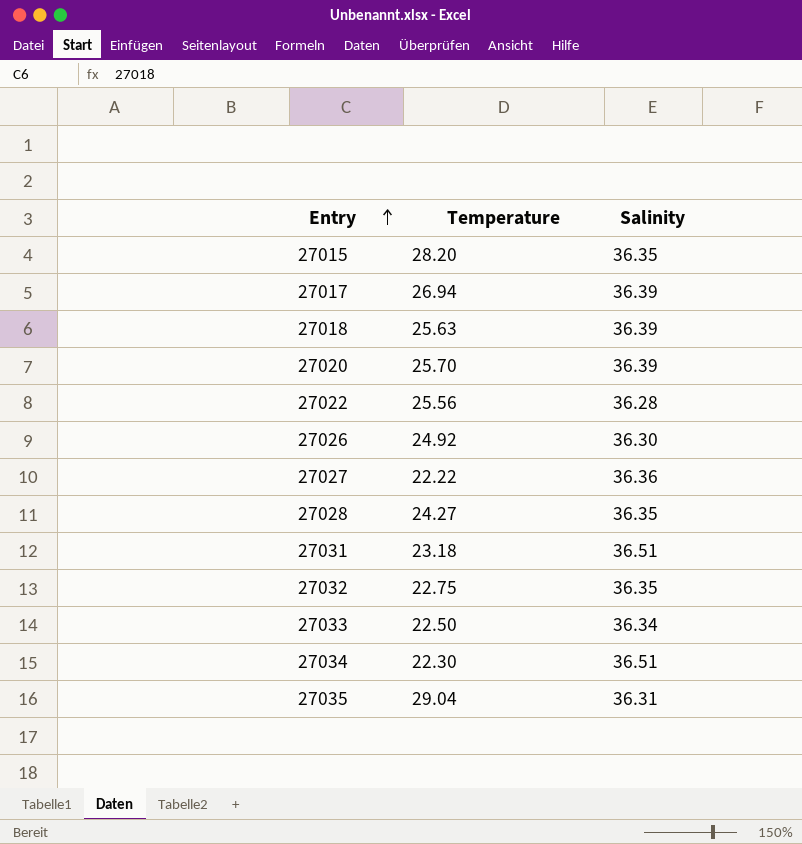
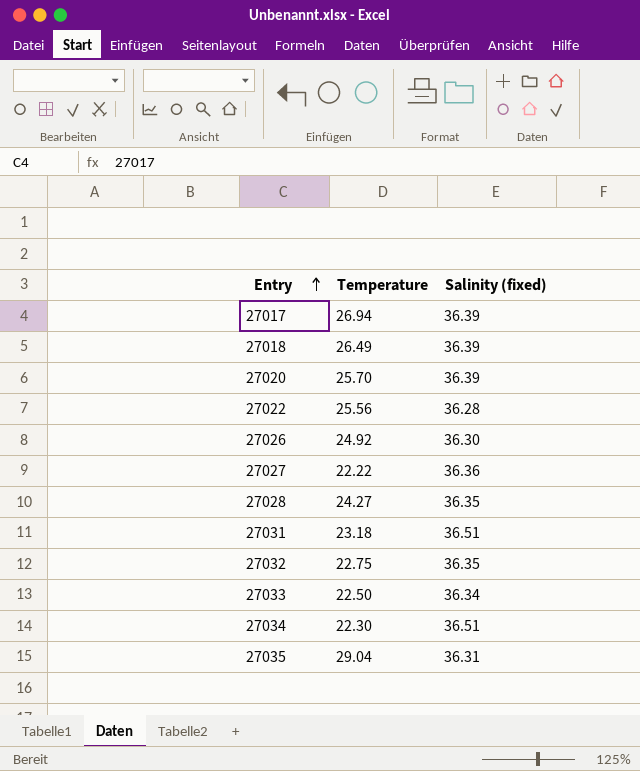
column name: Salinity -> Salinity (fixed)
row 27015: 28.20 | 36.35 -> none
27018 | Temperature: 25.63 -> 26.49

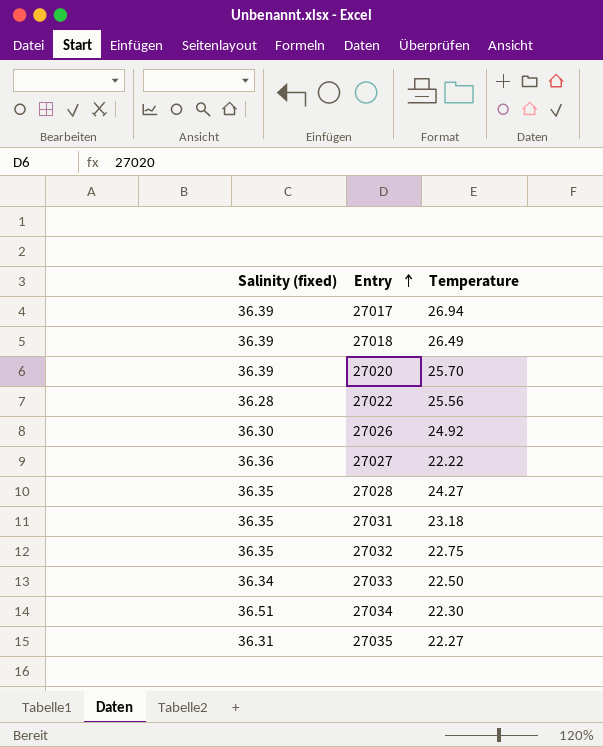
column Salinity (fixed) | position: 3 -> 1
27031 | Salinity (fixed): 36.51 -> 36.35
27035 | Temperature: 29.04 -> 22.27

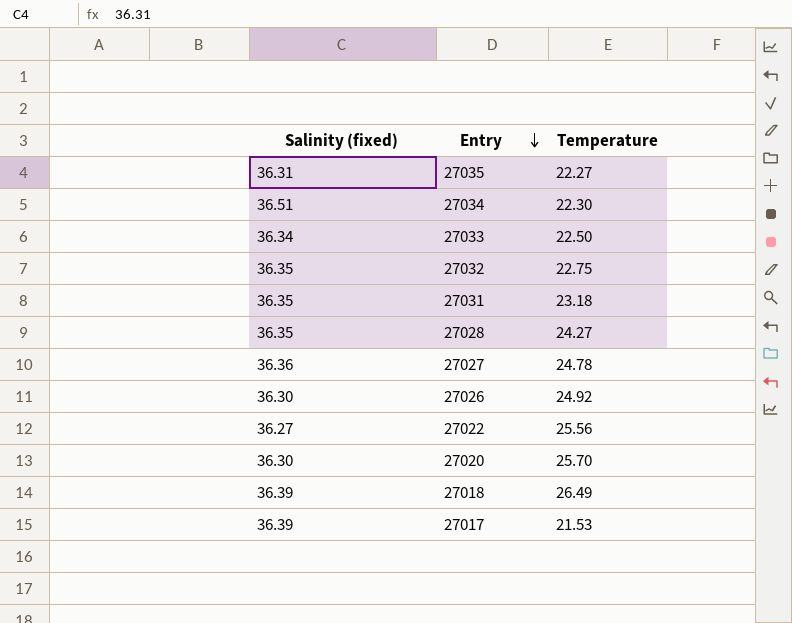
row order: Entry ascending -> Entry descending
27027 | Temperature: 22.22 -> 24.78
27022 | Salinity (fixed): 36.28 -> 36.27
27020 | Salinity (fixed): 36.39 -> 36.30
27017 | Temperature: 26.94 -> 21.53

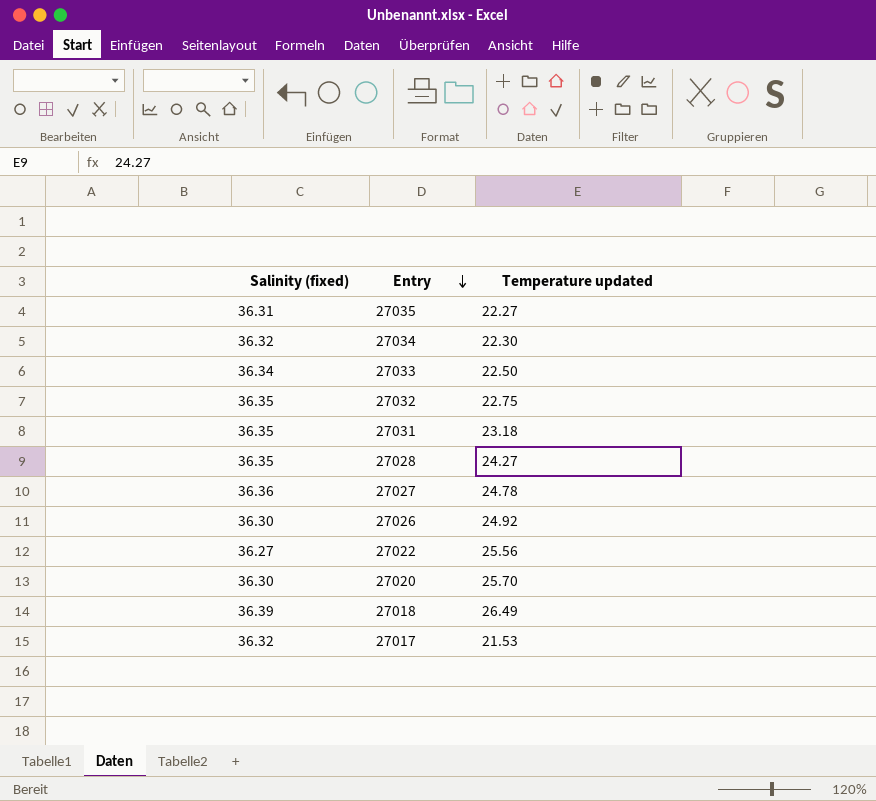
column name: Temperature -> Temperature updated
27034 | Salinity (fixed): 36.51 -> 36.32
27017 | Salinity (fixed): 36.39 -> 36.32

